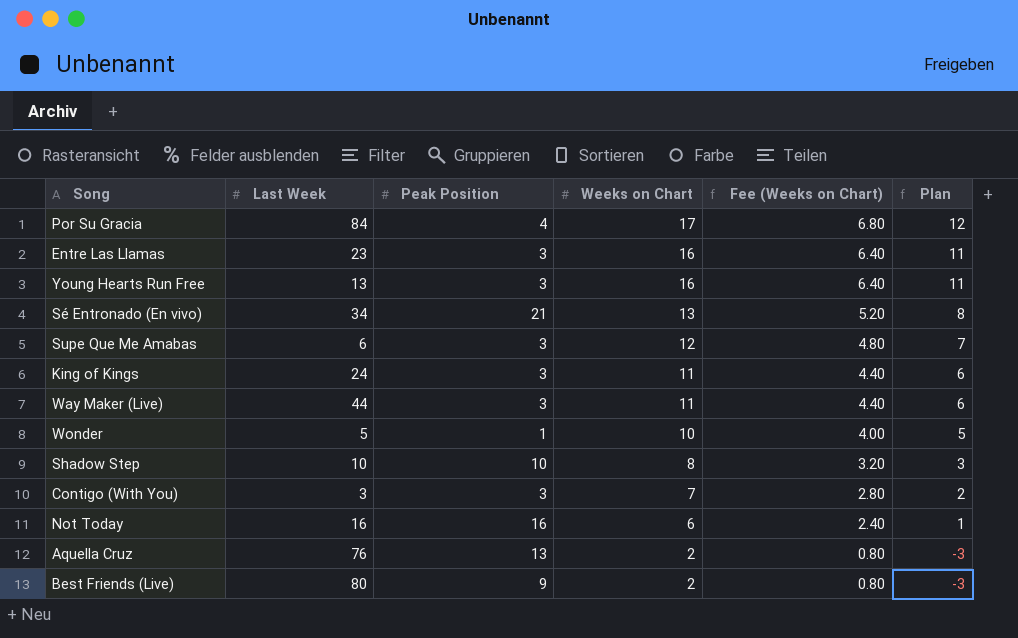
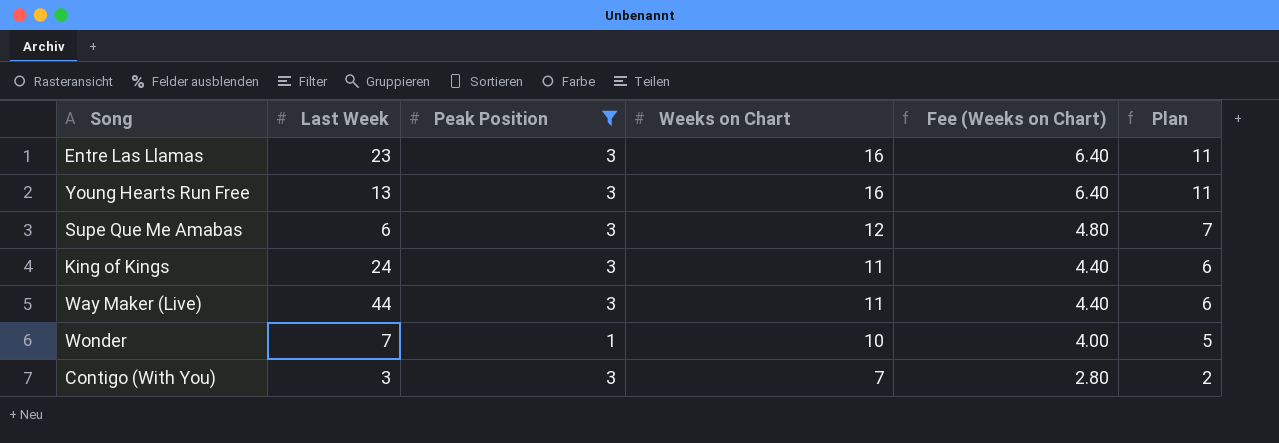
filter: none -> Peak Position <= 3
Wonder | Last Week: 5 -> 7

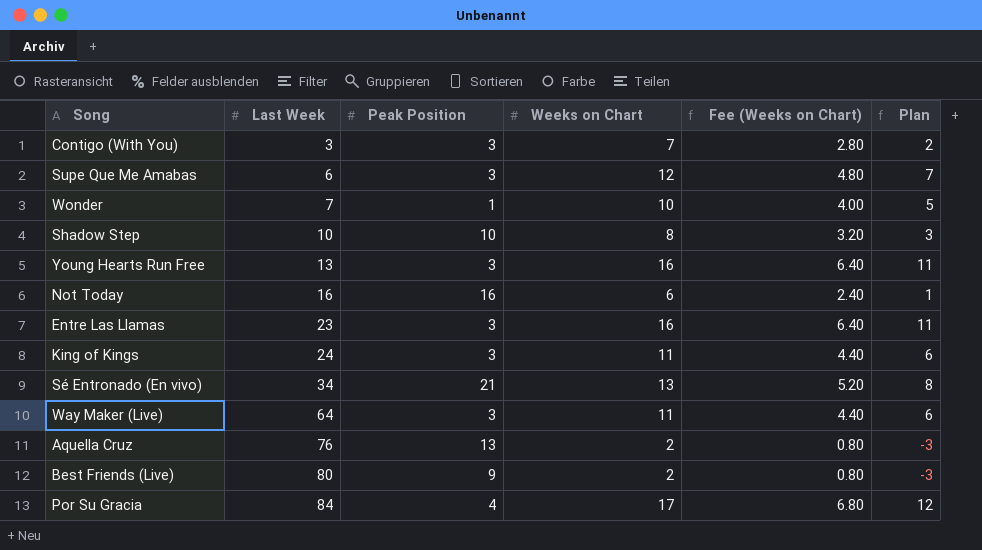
filter: Peak Position <= 3 -> none
row order: Weeks on Chart descending -> Last Week ascending
Way Maker (Live) | Last Week: 44 -> 64

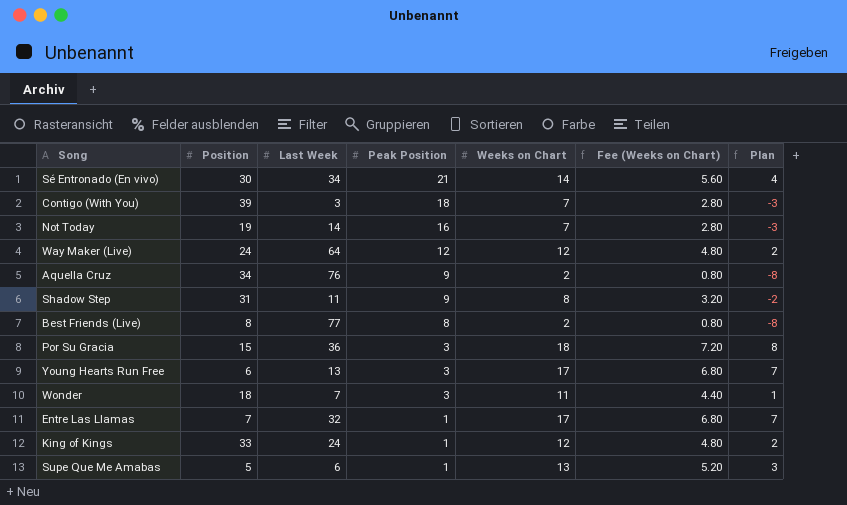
row order: Last Week ascending -> Peak Position descending
column Position | position: none -> 2
column Plan | formula: [Weeks on Chart] - 5 -> [Weeks on Chart] - 10
Sé Entronado (En vivo) | Weeks on Chart: 13 -> 14
Sé Entronado (En vivo) | Fee (Weeks on Chart): 5.20 -> 5.60
Contigo (With You) | Peak Position: 3 -> 18
Not Today | Last Week: 16 -> 14
Not Today | Weeks on Chart: 6 -> 7
Not Today | Fee (Weeks on Chart): 2.40 -> 2.80
Way Maker (Live) | Peak Position: 3 -> 12
Way Maker (Live) | Weeks on Chart: 11 -> 12
Way Maker (Live) | Fee (Weeks on Chart): 4.40 -> 4.80
Aquella Cruz | Peak Position: 13 -> 9
Shadow Step | Last Week: 10 -> 11
Shadow Step | Peak Position: 10 -> 9
Best Friends (Live) | Last Week: 80 -> 77
Best Friends (Live) | Peak Position: 9 -> 8
Por Su Gracia | Last Week: 84 -> 36
Por Su Gracia | Peak Position: 4 -> 3
Por Su Gracia | Weeks on Chart: 17 -> 18
Por Su Gracia | Fee (Weeks on Chart): 6.80 -> 7.20
Young Hearts Run Free | Weeks on Chart: 16 -> 17
Young Hearts Run Free | Fee (Weeks on Chart): 6.40 -> 6.80
Wonder | Peak Position: 1 -> 3
Wonder | Weeks on Chart: 10 -> 11
Wonder | Fee (Weeks on Chart): 4.00 -> 4.40
Entre Las Llamas | Last Week: 23 -> 32
Entre Las Llamas | Peak Position: 3 -> 1
Entre Las Llamas | Weeks on Chart: 16 -> 17
Entre Las Llamas | Fee (Weeks on Chart): 6.40 -> 6.80
King of Kings | Peak Position: 3 -> 1
King of Kings | Weeks on Chart: 11 -> 12
King of Kings | Fee (Weeks on Chart): 4.40 -> 4.80
Supe Que Me Amabas | Peak Position: 3 -> 1
Supe Que Me Amabas | Weeks on Chart: 12 -> 13
Supe Que Me Amabas | Fee (Weeks on Chart): 4.80 -> 5.20

